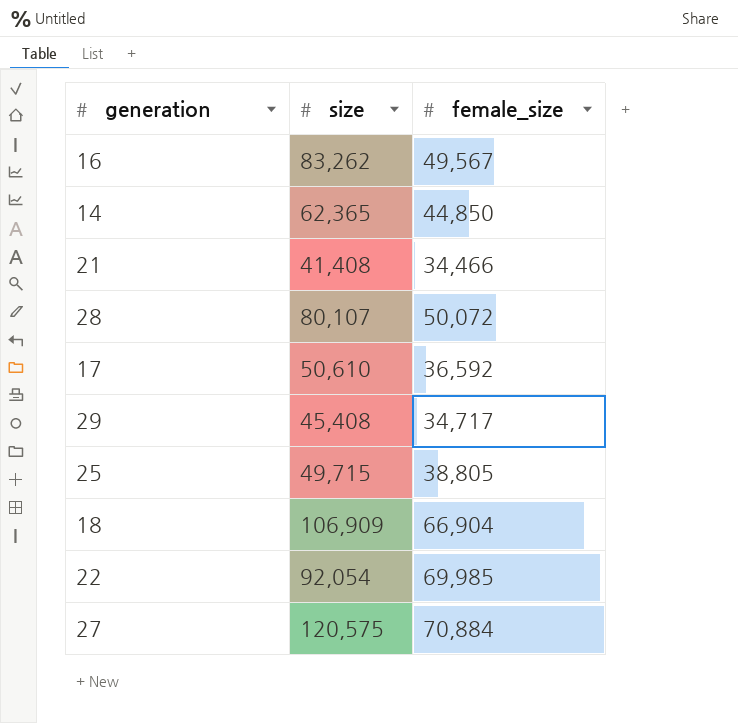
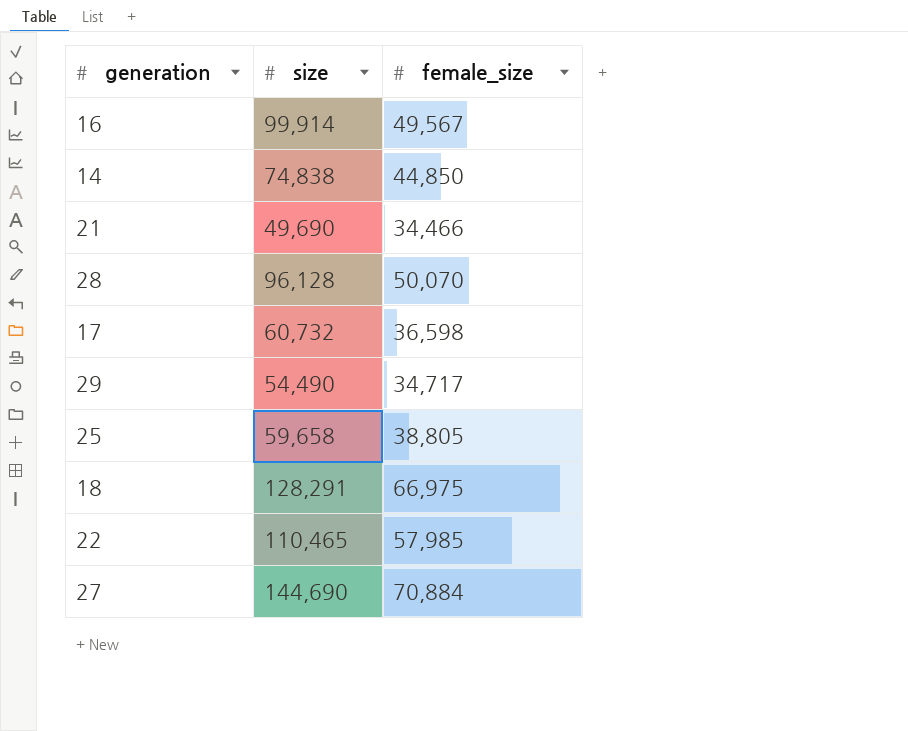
16 | size: 83,262 -> 99,914
14 | size: 62,365 -> 74,838
21 | size: 41,408 -> 49,690
28 | size: 80,107 -> 96,128
28 | female_size: 50,072 -> 50,070
17 | size: 50,610 -> 60,732
17 | female_size: 36,592 -> 36,598
29 | size: 45,408 -> 54,490
25 | size: 49,715 -> 59,658
18 | size: 106,909 -> 128,291
18 | female_size: 66,904 -> 66,975
22 | size: 92,054 -> 110,465
22 | female_size: 69,985 -> 57,985
27 | size: 120,575 -> 144,690

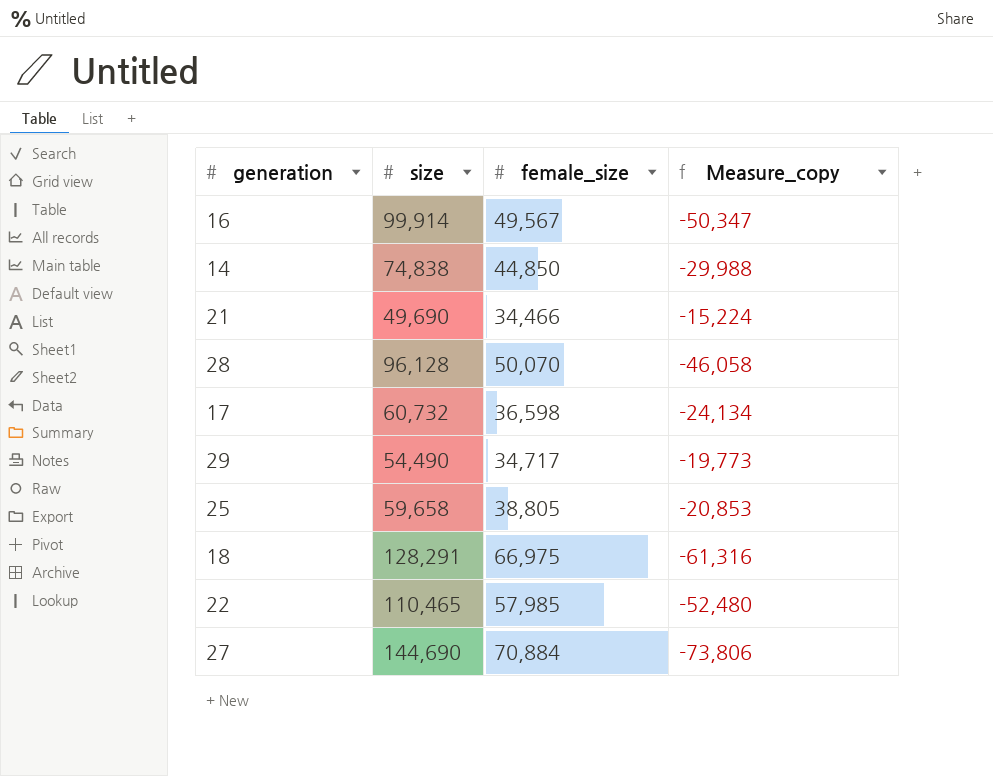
column Measure_copy | formula: none -> [female_size] - [size]

